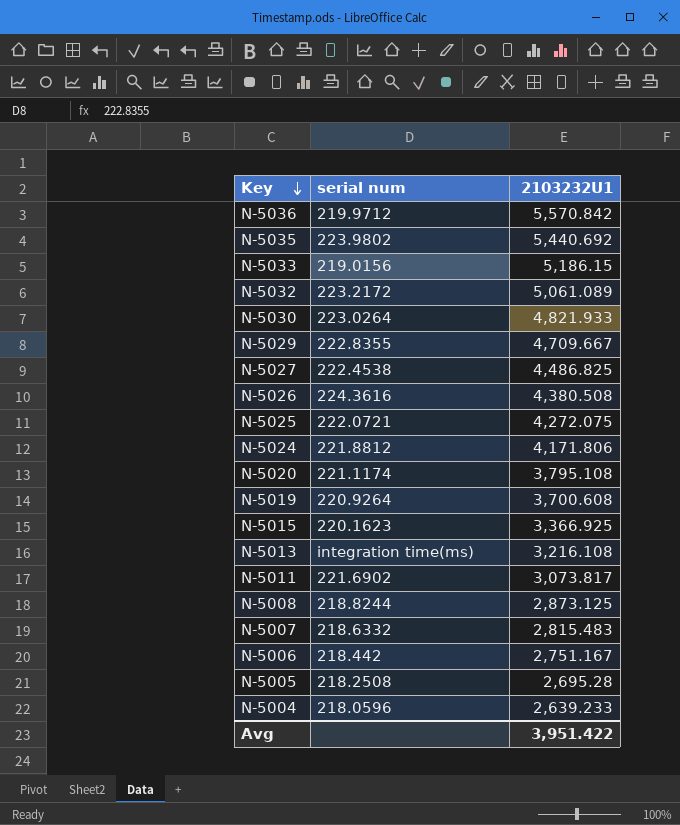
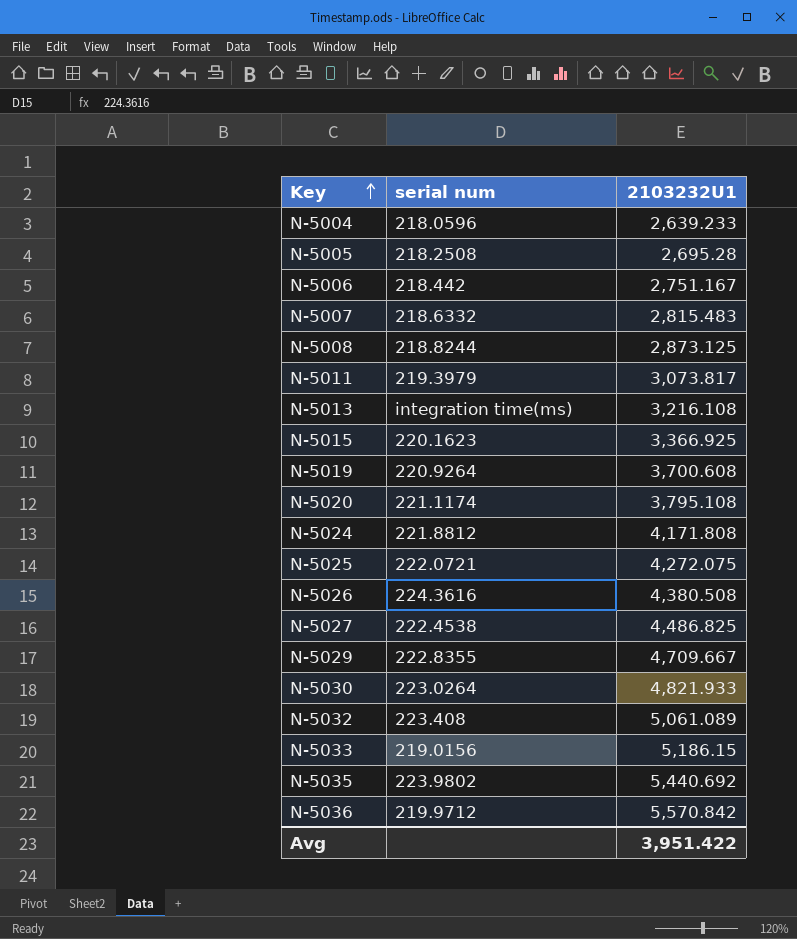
row order: Key descending -> Key ascending
N-5011 | serial num: 221.6902 -> 219.3979
N-5024 | 2103232U1: 4,171.806 -> 4,171.808
N-5032 | serial num: 223.2172 -> 223.408

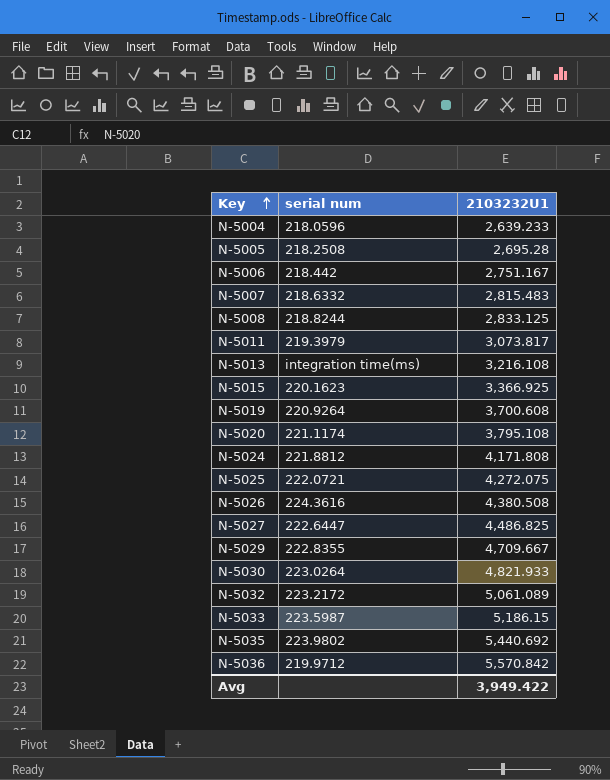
N-5008 | 2103232U1: 2,873.125 -> 2,833.125
N-5027 | serial num: 222.4538 -> 222.6447
N-5032 | serial num: 223.408 -> 223.2172
N-5033 | serial num: 219.0156 -> 223.5987
Avg | 2103232U1: 3,951.422 -> 3,949.422

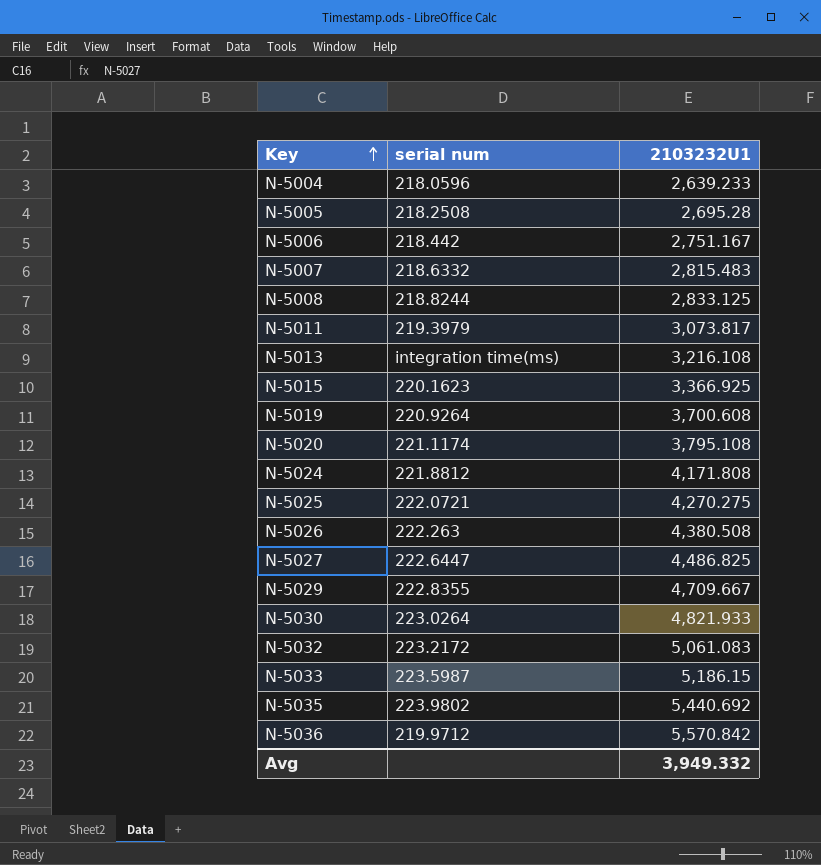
N-5025 | 2103232U1: 4,272.075 -> 4,270.275
N-5026 | serial num: 224.3616 -> 222.263
N-5032 | 2103232U1: 5,061.089 -> 5,061.083
Avg | 2103232U1: 3,949.422 -> 3,949.332

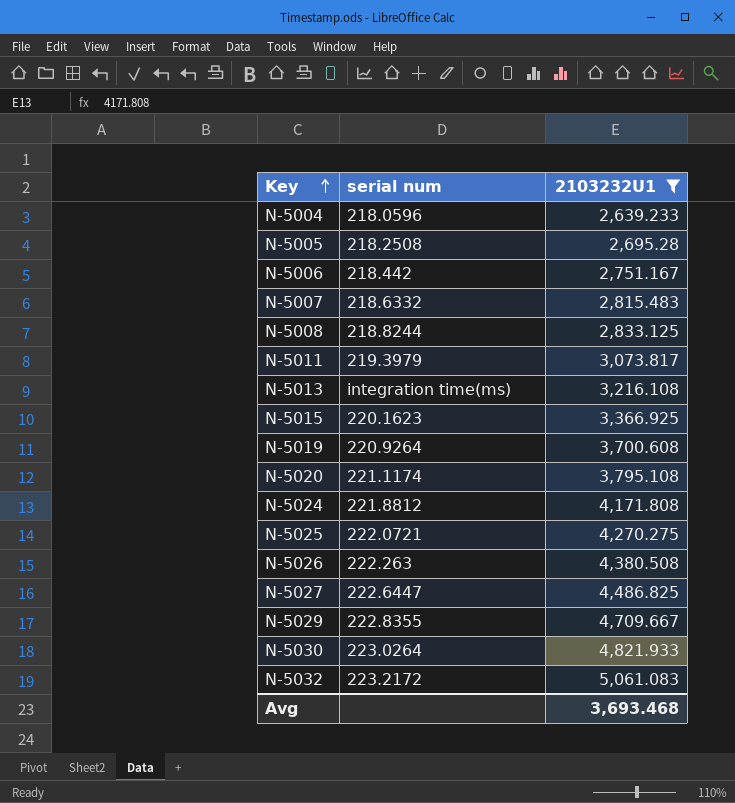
filter: none -> 2103232U1 <= 5,061.083
Avg | 2103232U1: 3,949.332 -> 3,693.468

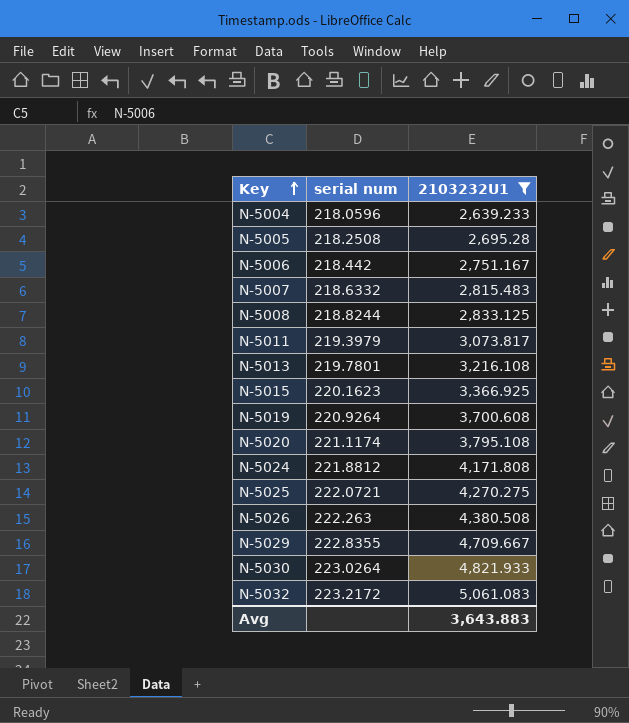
row N-5027: 222.6447 | 4,486.825 -> none
N-5013 | serial num: integration time(ms) -> 219.7801
Avg | 2103232U1: 3,693.468 -> 3,643.883

